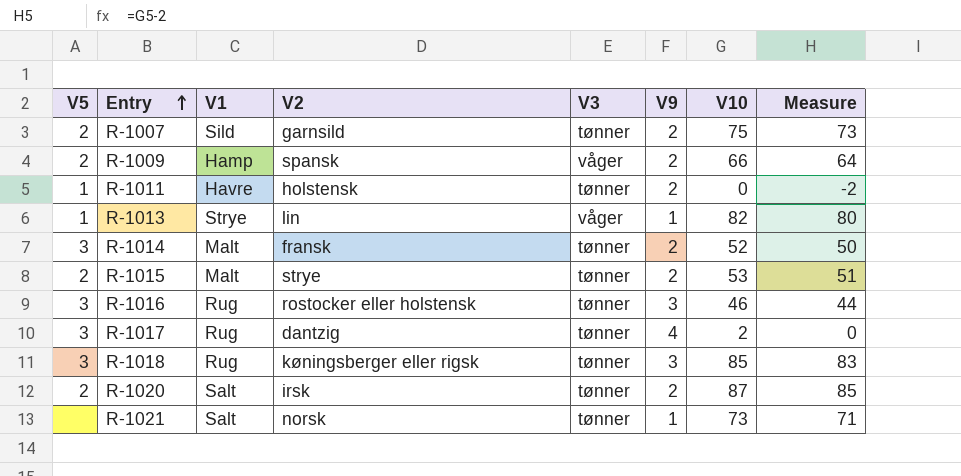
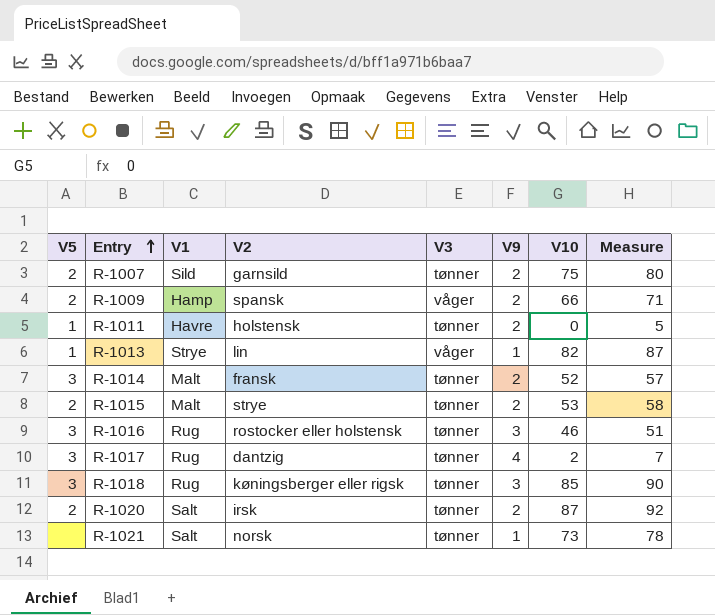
column Measure | formula: [V10] - 2 -> [V10] + 5

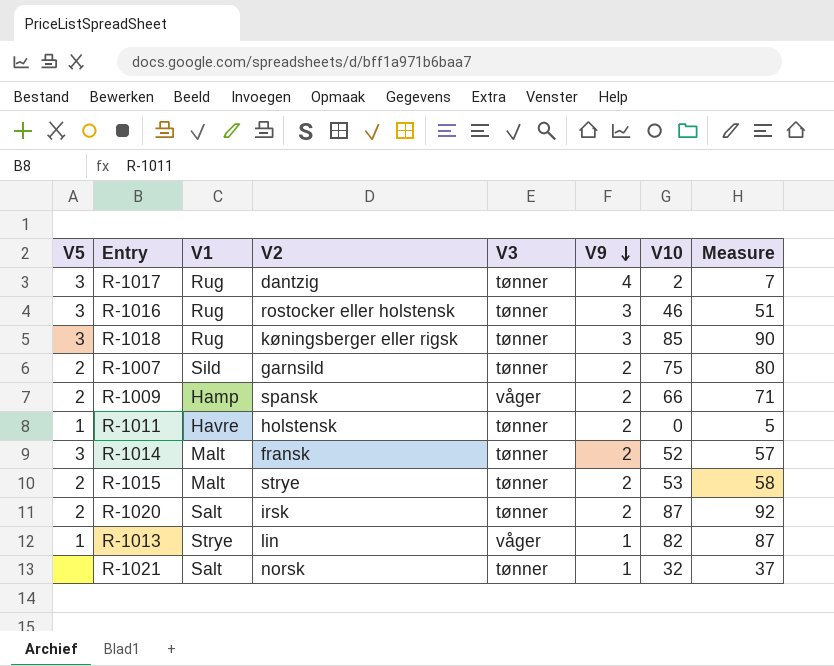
row order: Entry ascending -> V9 descending
R-1021 | V10: 73 -> 32
R-1021 | Measure: 78 -> 37

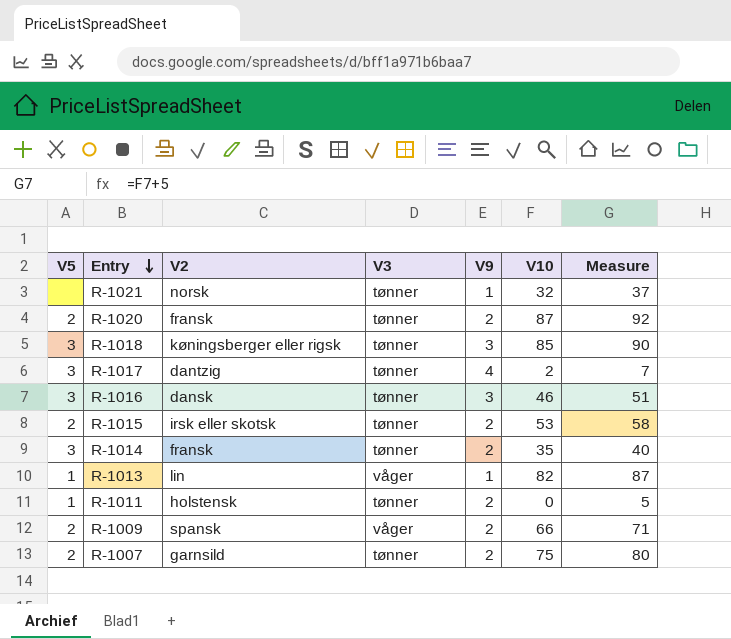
row order: V9 descending -> Entry descending
column V1 | position: 3 -> none
R-1020 | V2: irsk -> fransk
R-1016 | V2: rostocker eller holstensk -> dansk
R-1015 | V2: strye -> irsk eller skotsk
R-1014 | V10: 52 -> 35
R-1014 | Measure: 57 -> 40

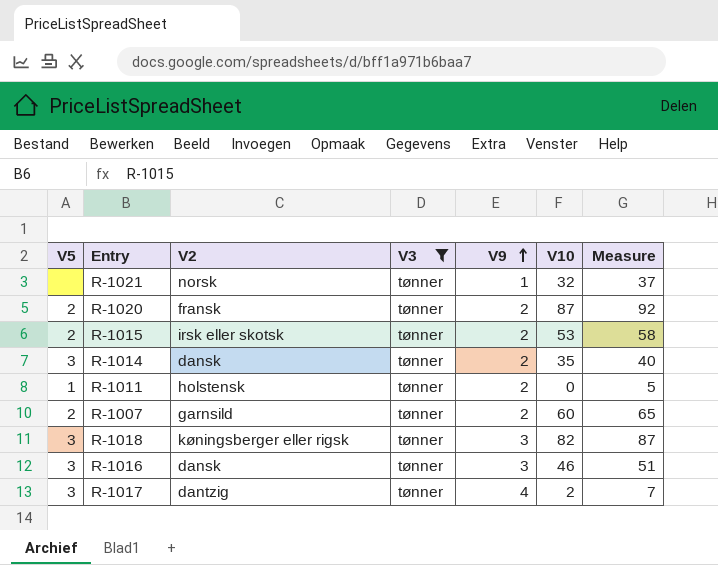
filter: none -> V3 = tønner
row order: Entry descending -> V9 ascending
R-1014 | V2: fransk -> dansk
R-1007 | V10: 75 -> 60
R-1007 | Measure: 80 -> 65
R-1018 | V10: 85 -> 82
R-1018 | Measure: 90 -> 87

